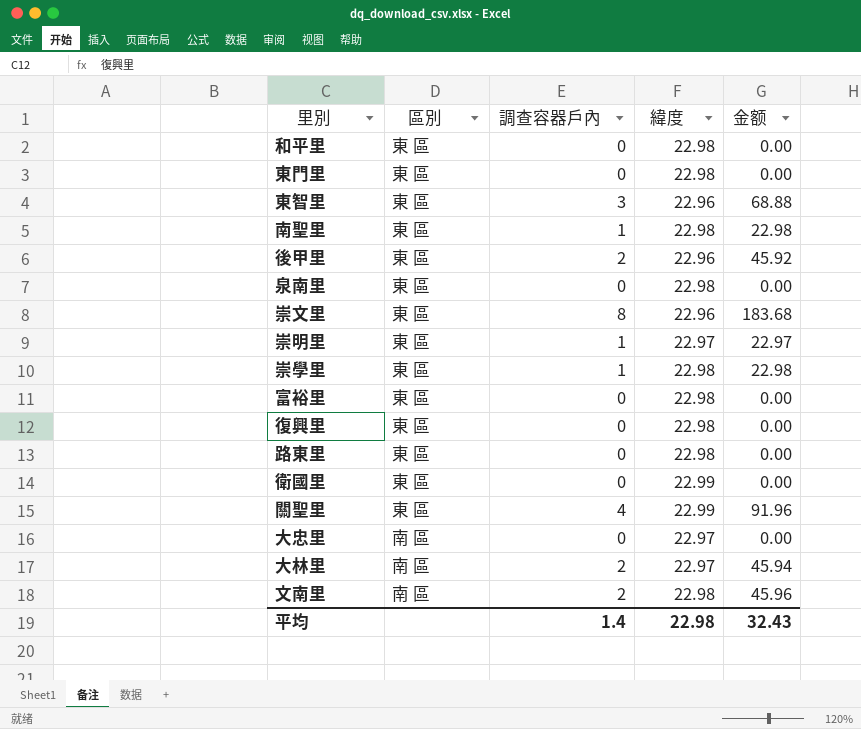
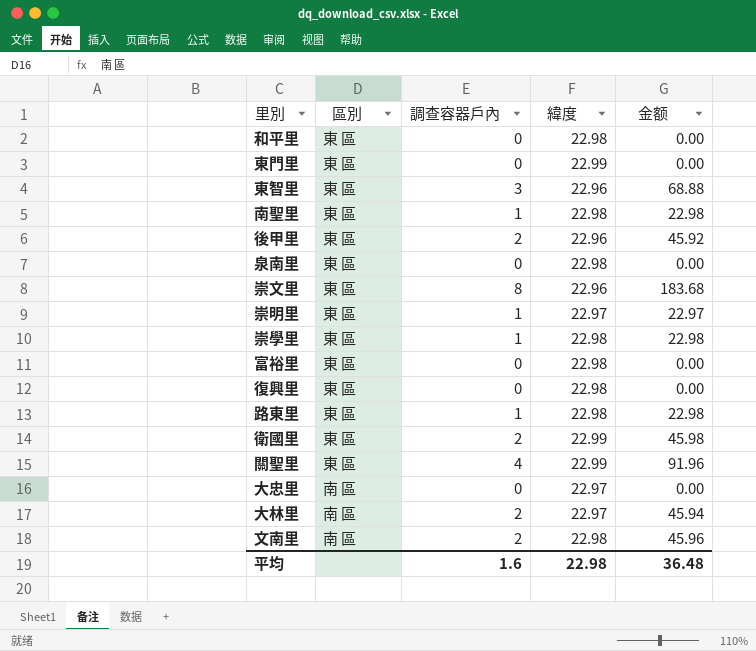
東門里 | 緯度: 22.98 -> 22.99
路東里 | 調查容器戶內: 0 -> 1
路東里 | 金额: 0.00 -> 22.98
衛國里 | 調查容器戶內: 0 -> 2
衛國里 | 金额: 0.00 -> 45.98
平均 | 調查容器戶內: 1.4 -> 1.6
平均 | 金额: 32.43 -> 36.48

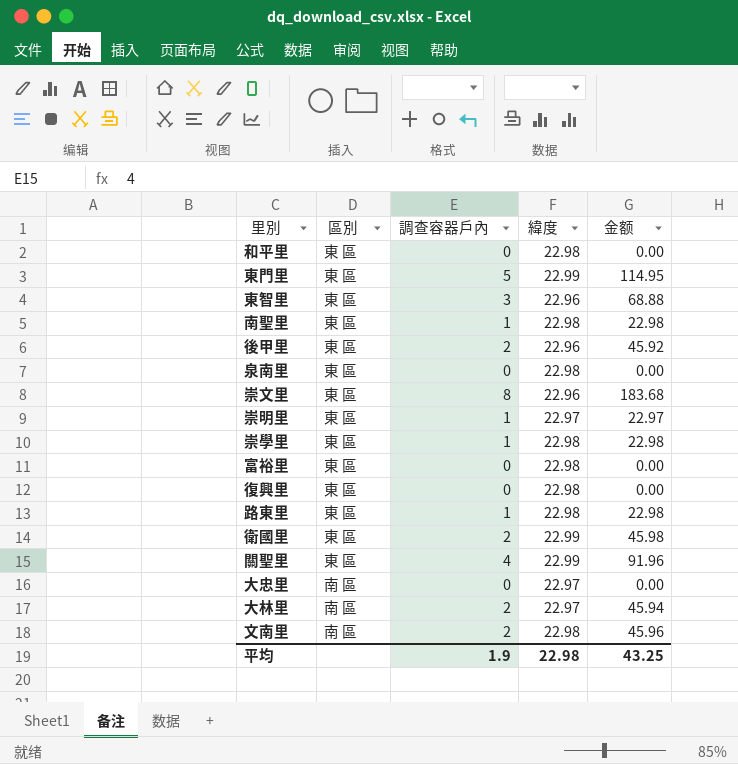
東門里 | 調查容器戶內: 0 -> 5
東門里 | 金额: 0.00 -> 114.95
平均 | 調查容器戶內: 1.6 -> 1.9
平均 | 金额: 36.48 -> 43.25

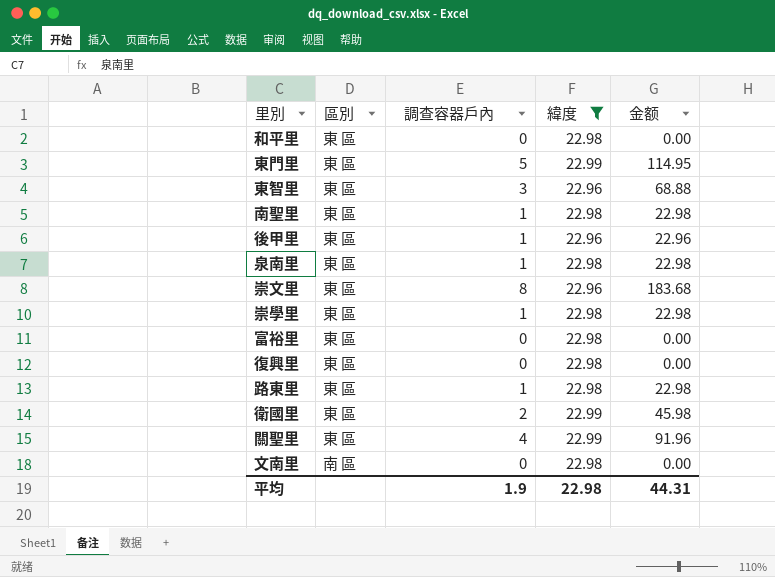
filter: none -> 緯度 != 22.97
後甲里 | 調查容器戶內: 2 -> 1
後甲里 | 金额: 45.92 -> 22.96
泉南里 | 調查容器戶內: 0 -> 1
泉南里 | 金额: 0.00 -> 22.98
文南里 | 調查容器戶內: 2 -> 0
文南里 | 金额: 45.96 -> 0.00
平均 | 金额: 43.25 -> 44.31

